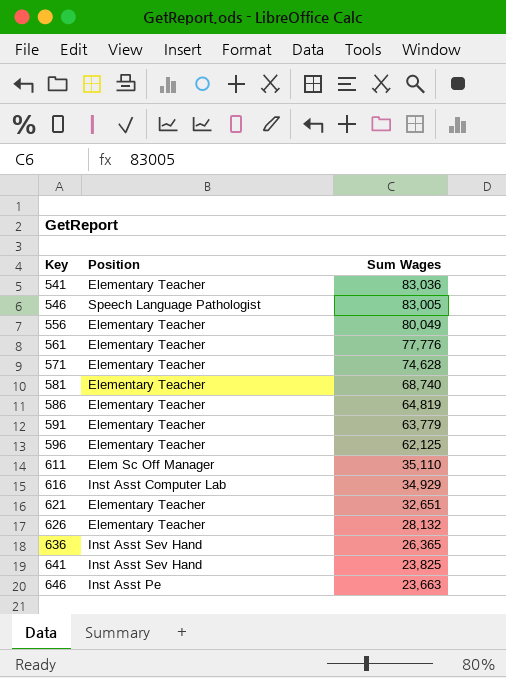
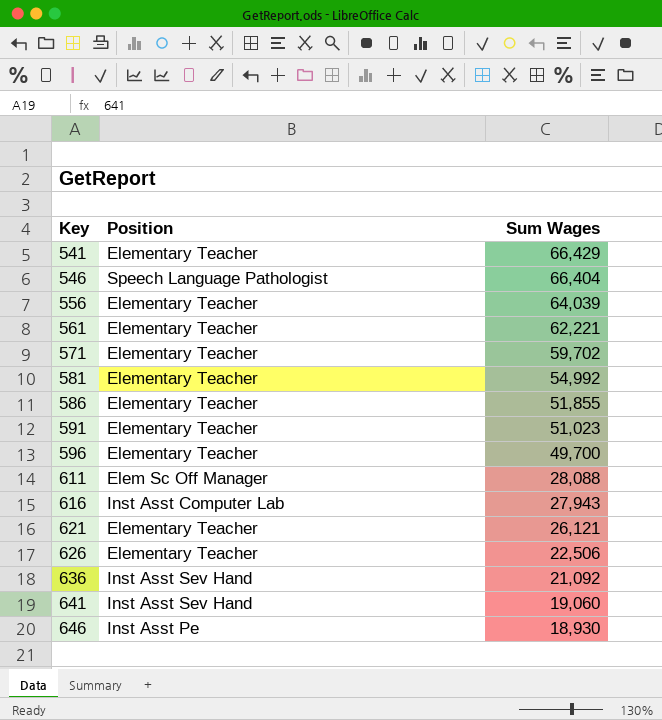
541 | Sum Wages: 83,036 -> 66,429
546 | Sum Wages: 83,005 -> 66,404
556 | Sum Wages: 80,049 -> 64,039
561 | Sum Wages: 77,776 -> 62,221
571 | Sum Wages: 74,628 -> 59,702
581 | Sum Wages: 68,740 -> 54,992
586 | Sum Wages: 64,819 -> 51,855
591 | Sum Wages: 63,779 -> 51,023
596 | Sum Wages: 62,125 -> 49,700
611 | Sum Wages: 35,110 -> 28,088
616 | Sum Wages: 34,929 -> 27,943
621 | Sum Wages: 32,651 -> 26,121
626 | Sum Wages: 28,132 -> 22,506
636 | Sum Wages: 26,365 -> 21,092
641 | Sum Wages: 23,825 -> 19,060
646 | Sum Wages: 23,663 -> 18,930

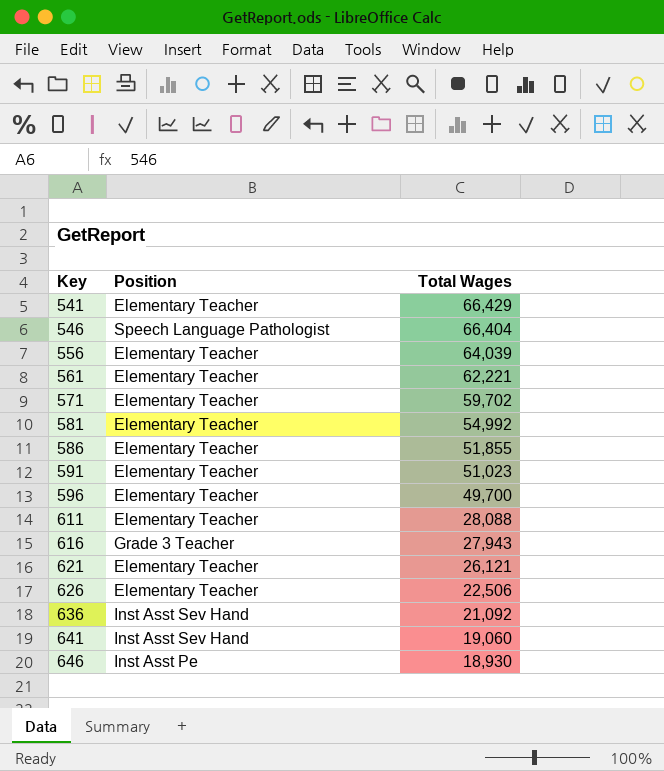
column name: Sum Wages -> Total Wages
611 | Position: Elem Sc Off Manager -> Elementary Teacher
616 | Position: Inst Asst Computer Lab -> Grade 3 Teacher

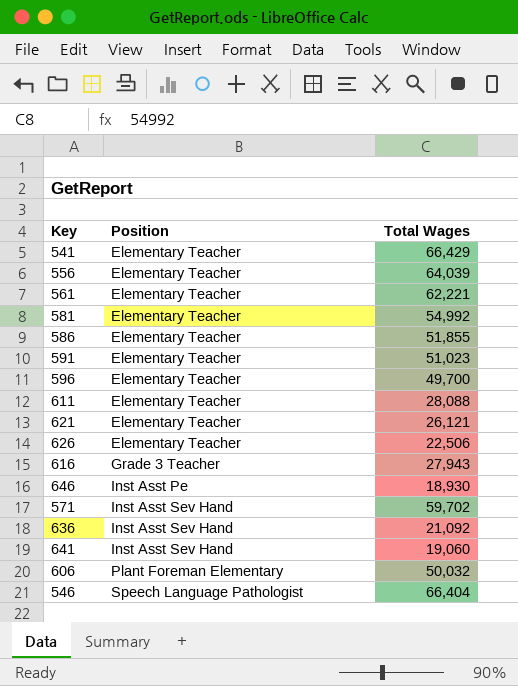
row order: Key ascending -> Position ascending
571 | Position: Elementary Teacher -> Inst Asst Sev Hand
row 606: none -> Plant Foreman Elementary | 50,032

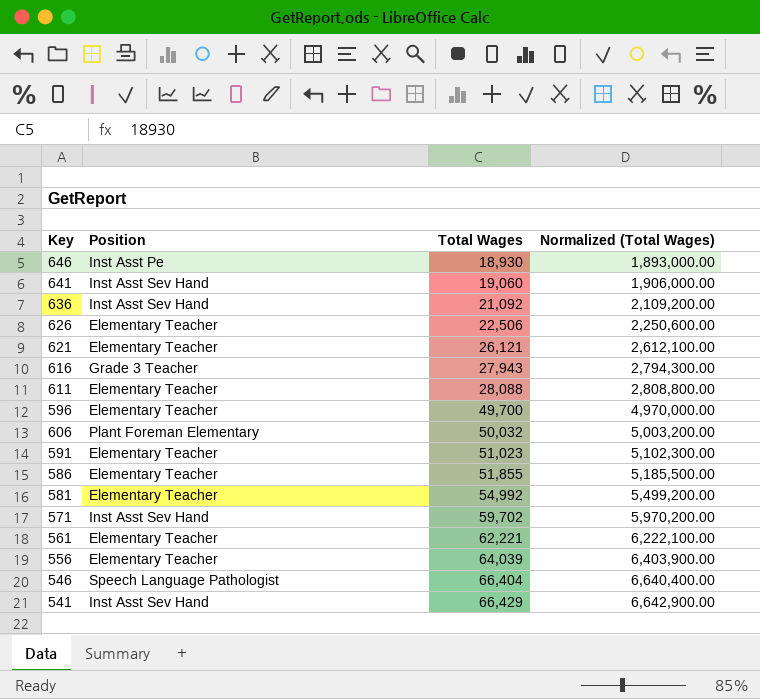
row order: Position ascending -> Total Wages ascending
column Normalized (Total Wages) | formula: none -> [Total Wages] * 100
541 | Position: Elementary Teacher -> Inst Asst Sev Hand

